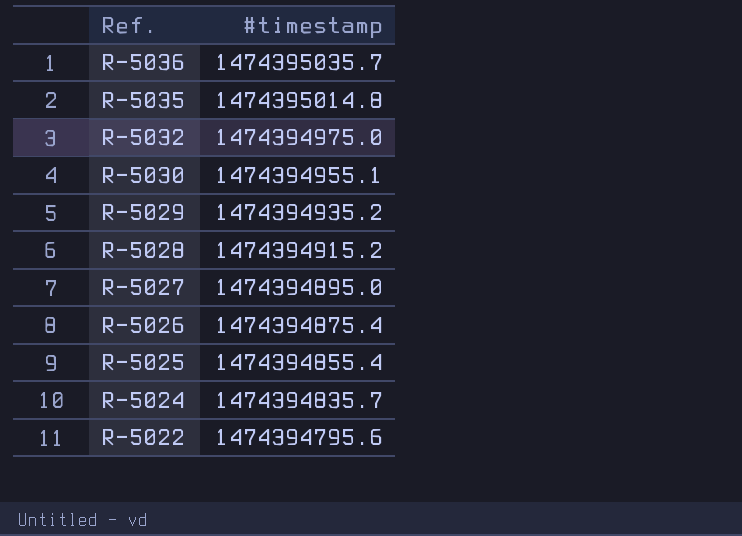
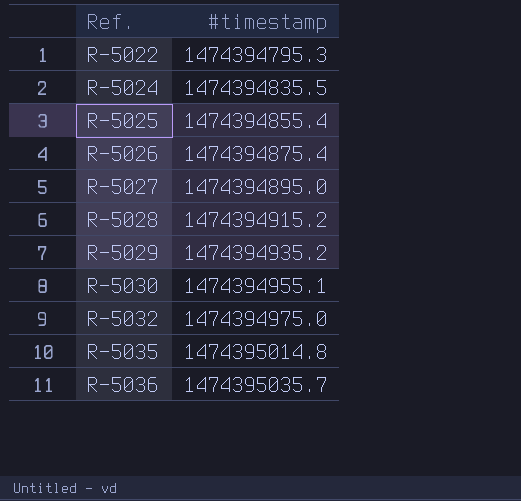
row order: Ref. descending -> Ref. ascending
R-5022 | #timestamp: 1474394795.6 -> 1474394795.3
R-5024 | #timestamp: 1474394835.7 -> 1474394835.5

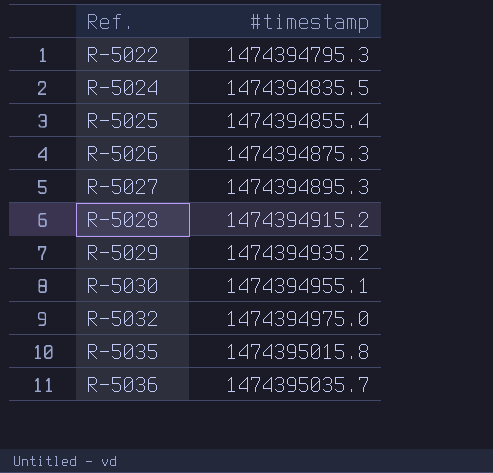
R-5026 | #timestamp: 1474394875.4 -> 1474394875.3
R-5027 | #timestamp: 1474394895.0 -> 1474394895.3
R-5035 | #timestamp: 1474395014.8 -> 1474395015.8

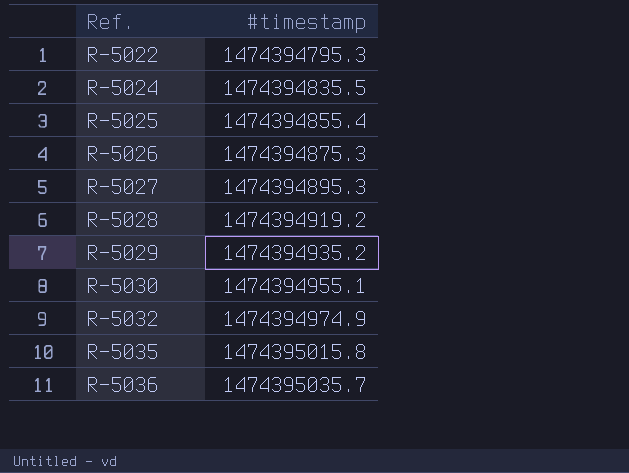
R-5028 | #timestamp: 1474394915.2 -> 1474394919.2
R-5032 | #timestamp: 1474394975.0 -> 1474394974.9

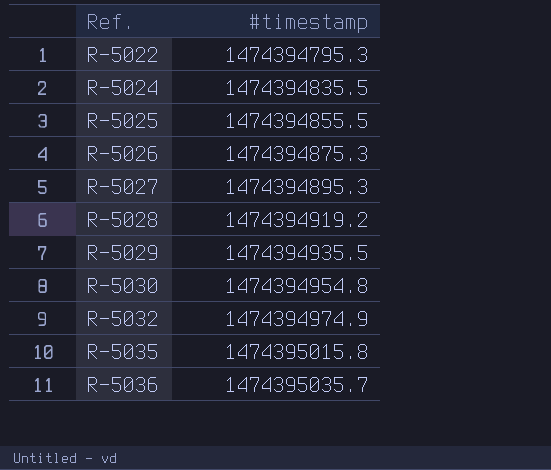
R-5025 | #timestamp: 1474394855.4 -> 1474394855.5
R-5029 | #timestamp: 1474394935.2 -> 1474394935.5
R-5030 | #timestamp: 1474394955.1 -> 1474394954.8

